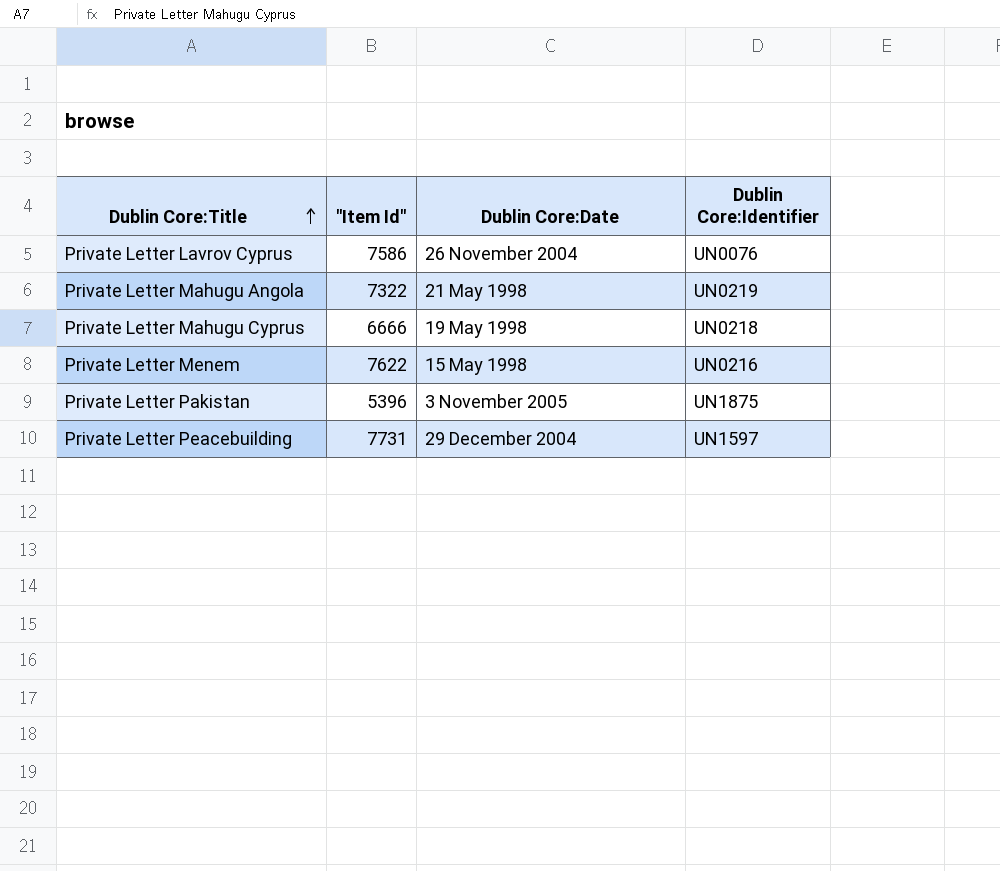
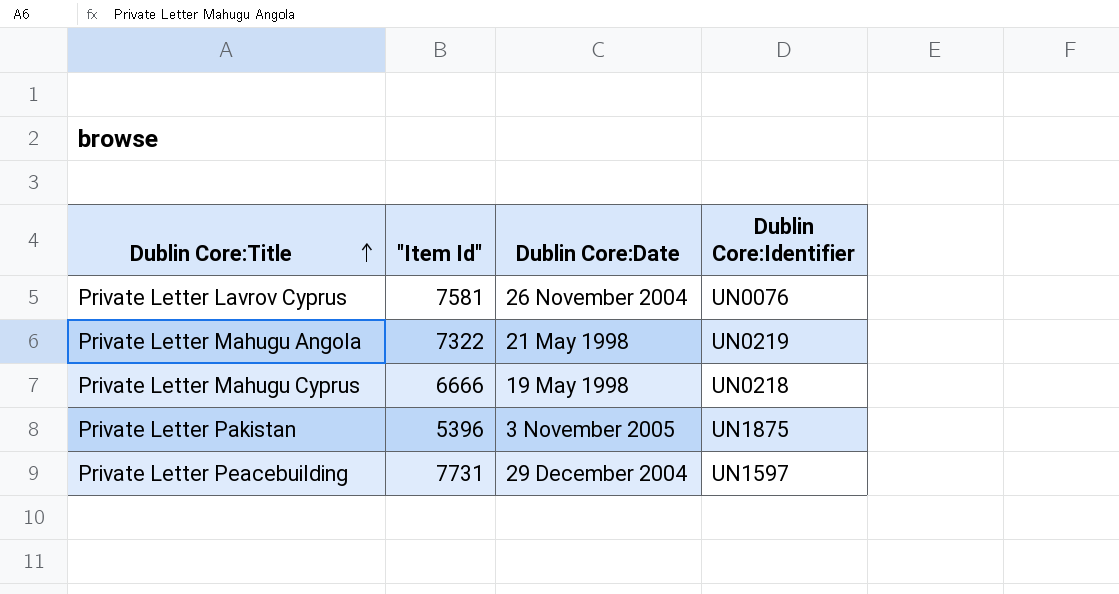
row Private Letter Menem: 7622 | 15 May 1998 | UN0216 -> none
Private Letter Lavrov Cyprus | "Item Id": 7586 -> 7581

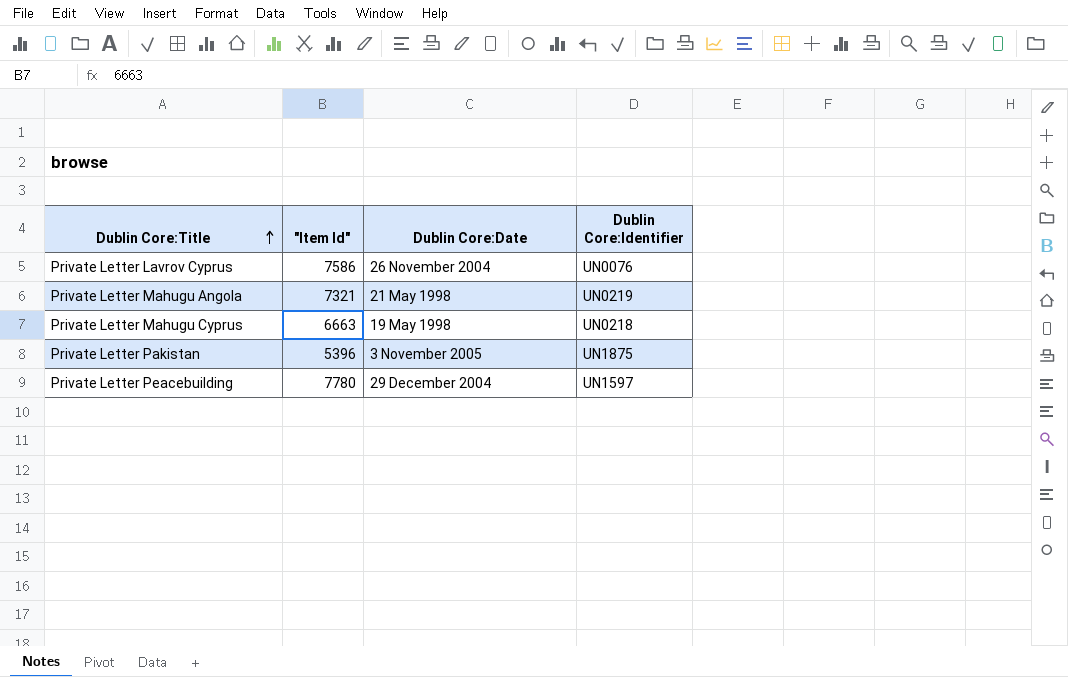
Private Letter Lavrov Cyprus | "Item Id": 7581 -> 7586
Private Letter Mahugu Angola | "Item Id": 7322 -> 7321
Private Letter Mahugu Cyprus | "Item Id": 6666 -> 6663
Private Letter Peacebuilding | "Item Id": 7731 -> 7780

